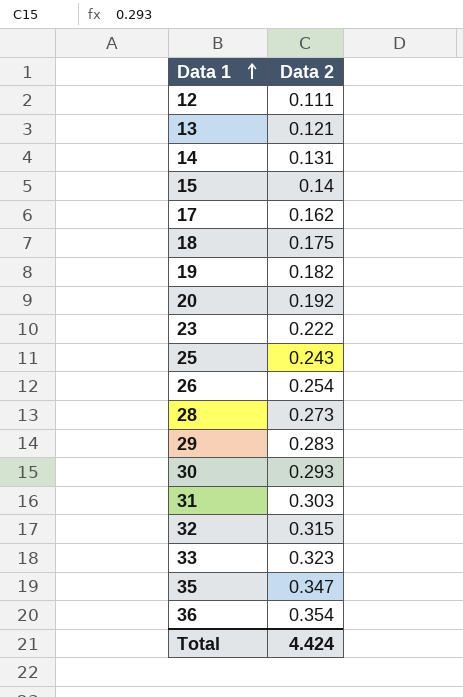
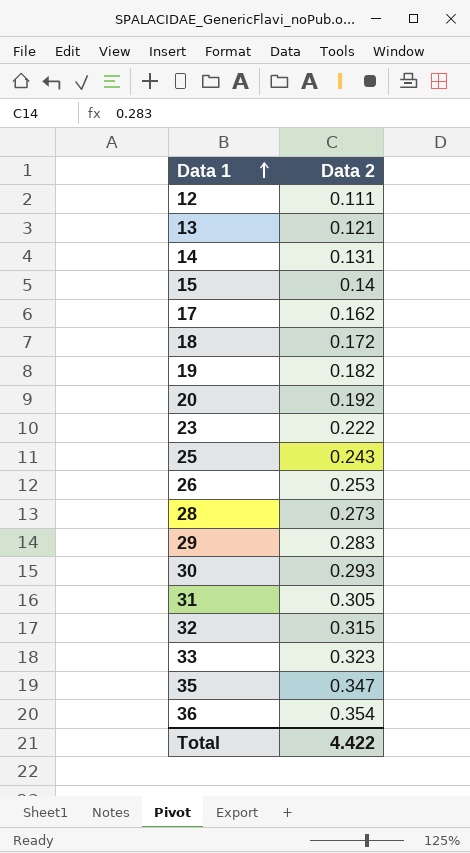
18 | Data 2: 0.175 -> 0.172
26 | Data 2: 0.254 -> 0.253
31 | Data 2: 0.303 -> 0.305
Total | Data 2: 4.424 -> 4.422

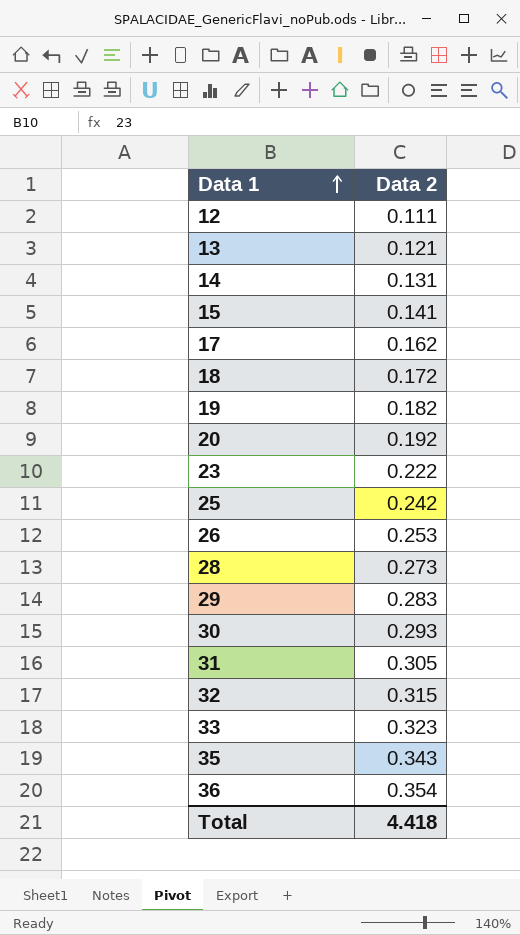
15 | Data 2: 0.14 -> 0.141
25 | Data 2: 0.243 -> 0.242
35 | Data 2: 0.347 -> 0.343
Total | Data 2: 4.422 -> 4.418

